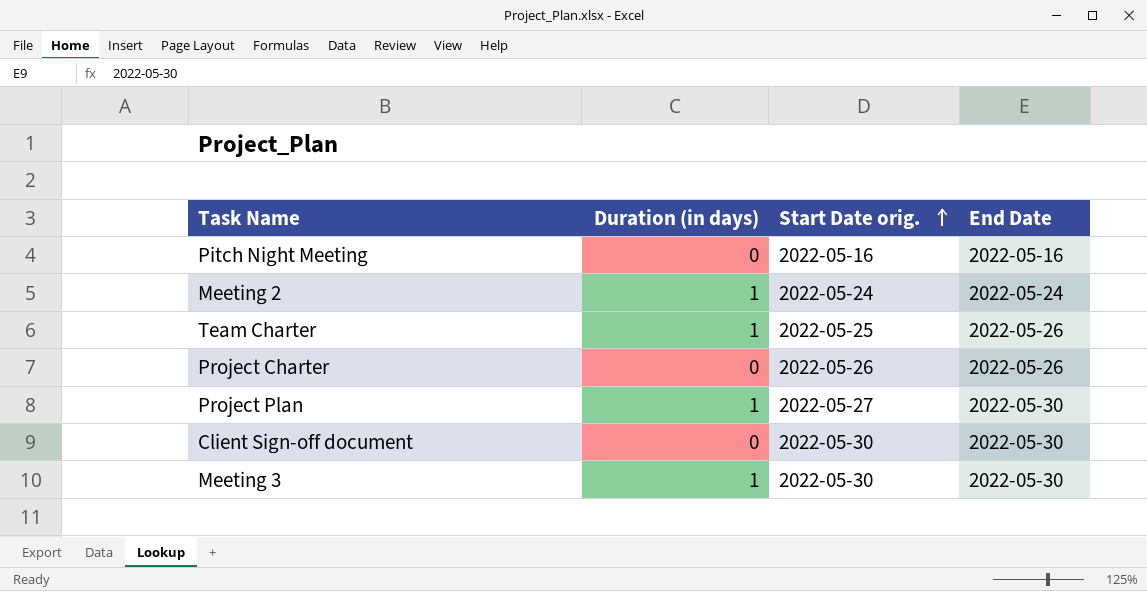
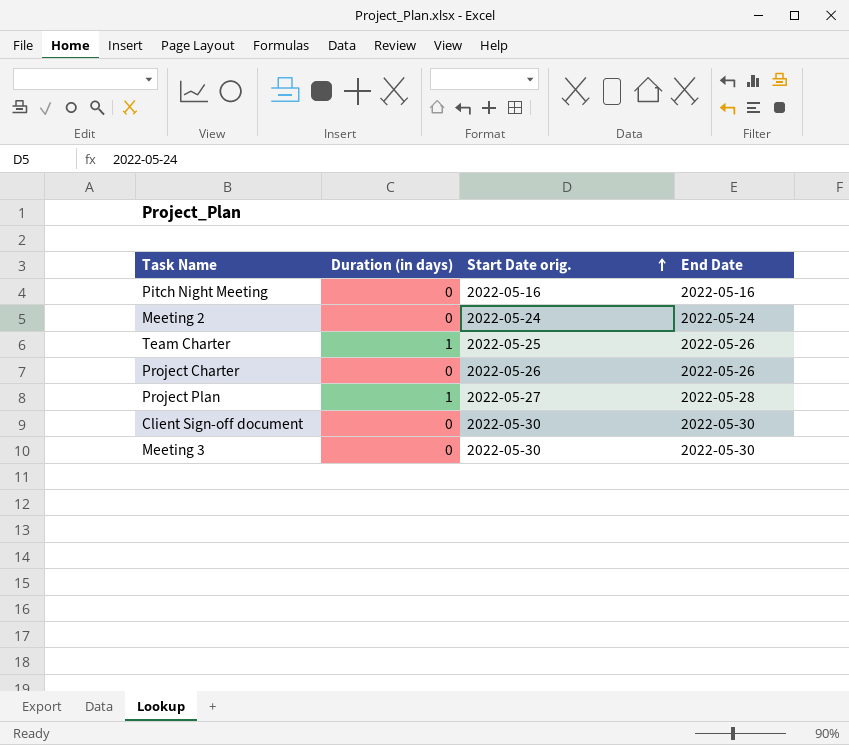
Meeting 2 | Duration (in days): 1 -> 0
Project Plan | End Date: 2022-05-30 -> 2022-05-28
Meeting 3 | Duration (in days): 1 -> 0

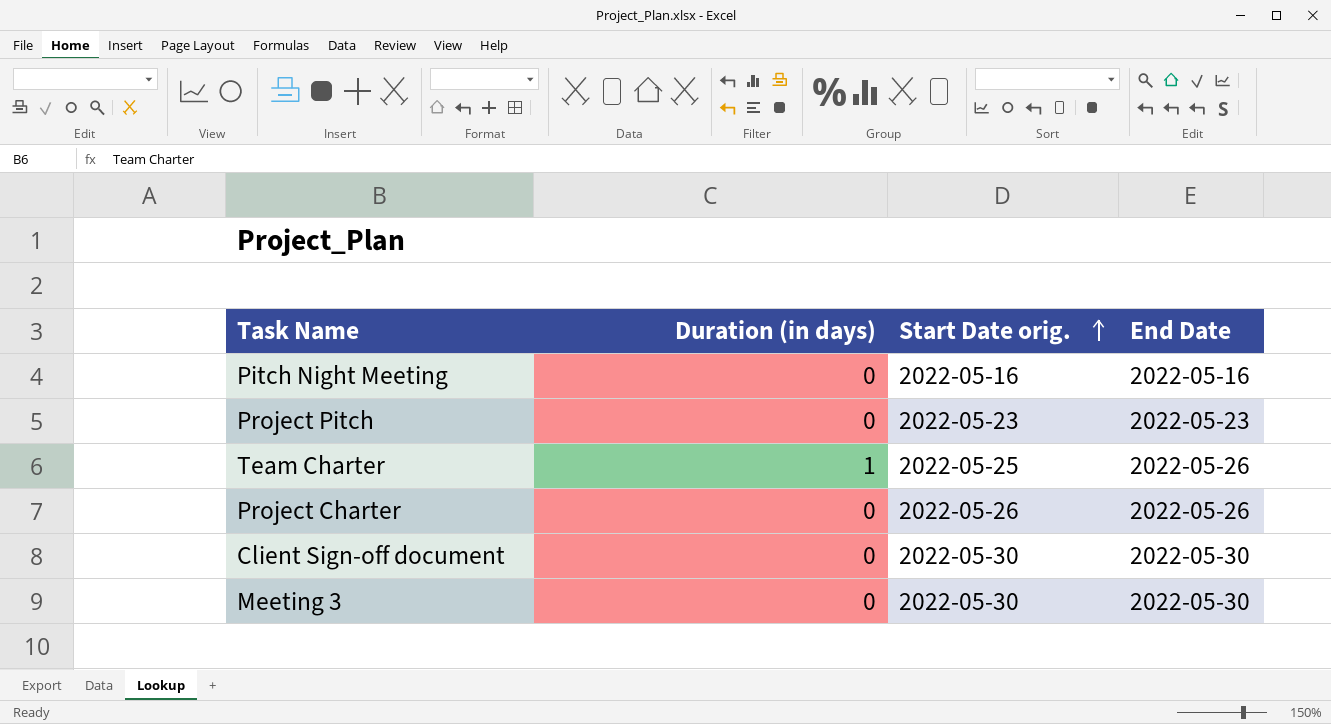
row Meeting 2: 0 | 2022-05-24 | 2022-05-24 -> none
row Project Plan: 1 | 2022-05-27 | 2022-05-28 -> none
row Project Pitch: none -> 0 | 2022-05-23 | 2022-05-23

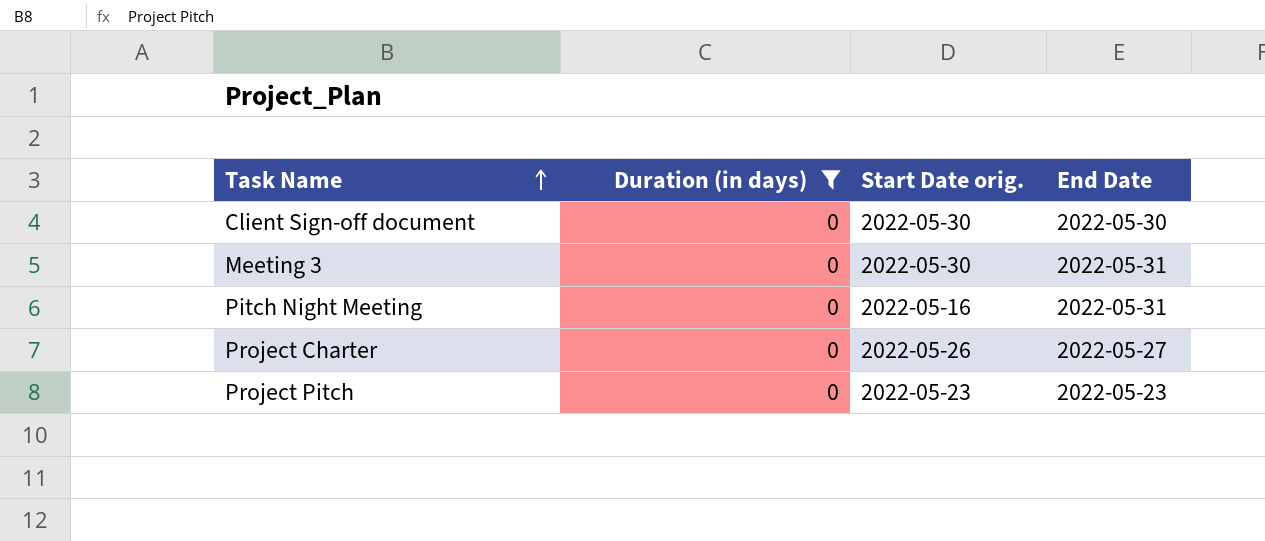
filter: none -> Duration (in days) = 0
row order: Start Date orig. ascending -> Task Name ascending
Meeting 3 | End Date: 2022-05-30 -> 2022-05-31
Pitch Night Meeting | End Date: 2022-05-16 -> 2022-05-31
Project Charter | End Date: 2022-05-26 -> 2022-05-27

